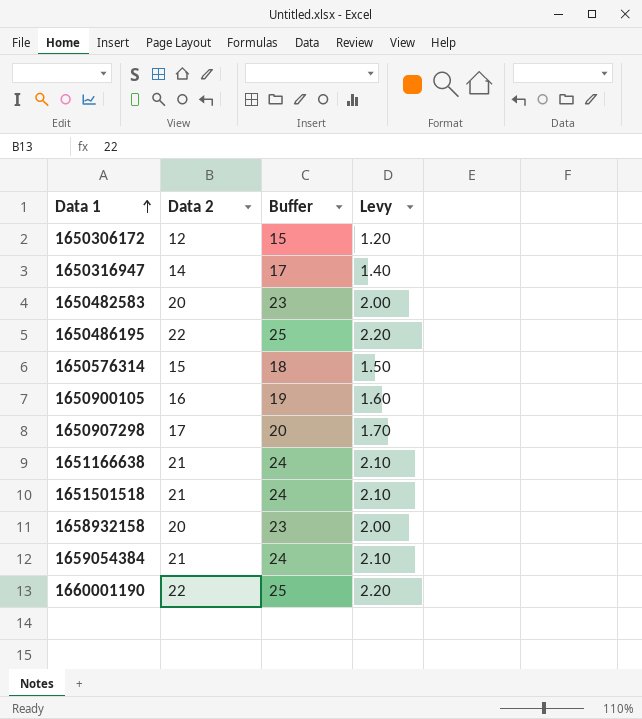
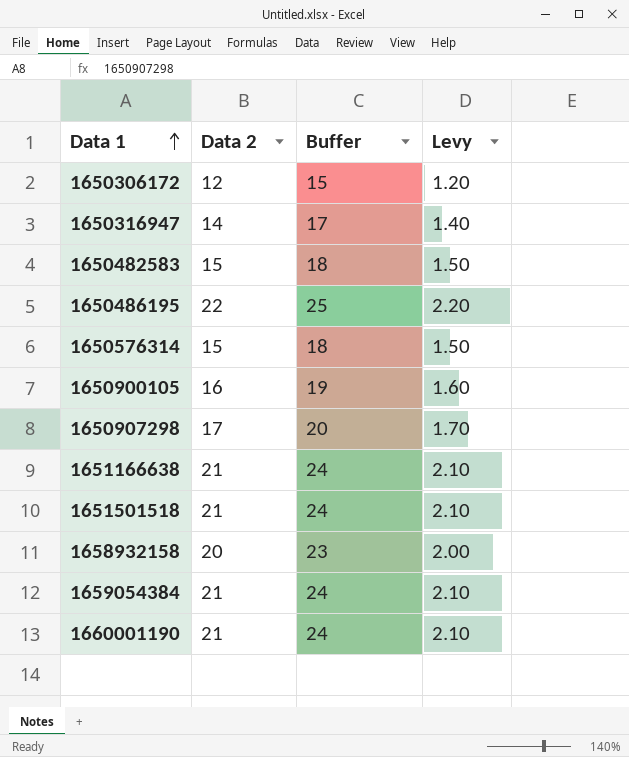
1650482583 | Data 2: 20 -> 15
1650482583 | Buffer: 23 -> 18
1650482583 | Levy: 2.00 -> 1.50
1660001190 | Data 2: 22 -> 21
1660001190 | Buffer: 25 -> 24
1660001190 | Levy: 2.20 -> 2.10

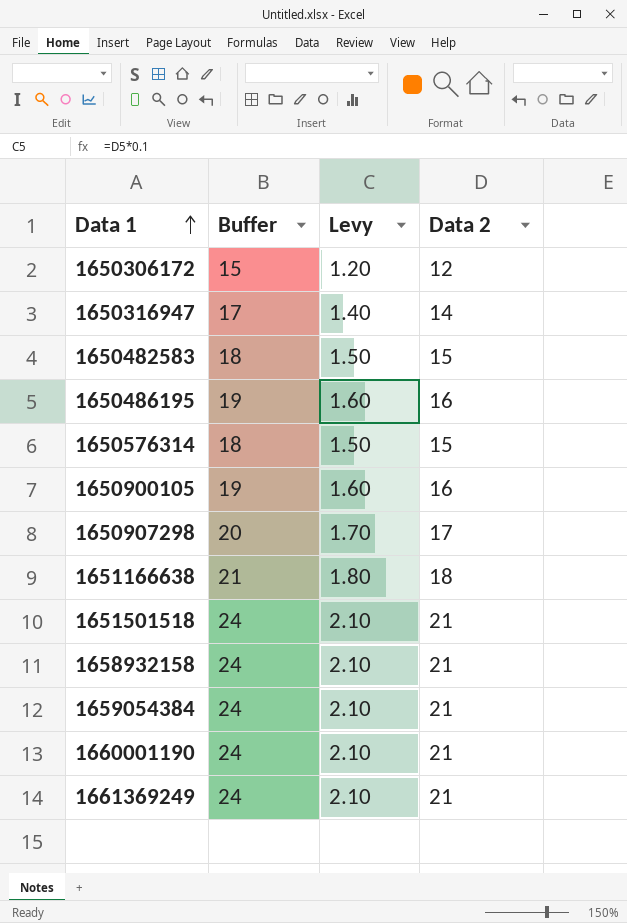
column Data 2 | position: 2 -> 4
1650486195 | Buffer: 25 -> 19
1650486195 | Levy: 2.20 -> 1.60
1650486195 | Data 2: 22 -> 16
1651166638 | Buffer: 24 -> 21
1651166638 | Levy: 2.10 -> 1.80
1651166638 | Data 2: 21 -> 18
1658932158 | Buffer: 23 -> 24
1658932158 | Levy: 2.00 -> 2.10
1658932158 | Data 2: 20 -> 21
row 1661369249: none -> 24 | 2.10 | 21

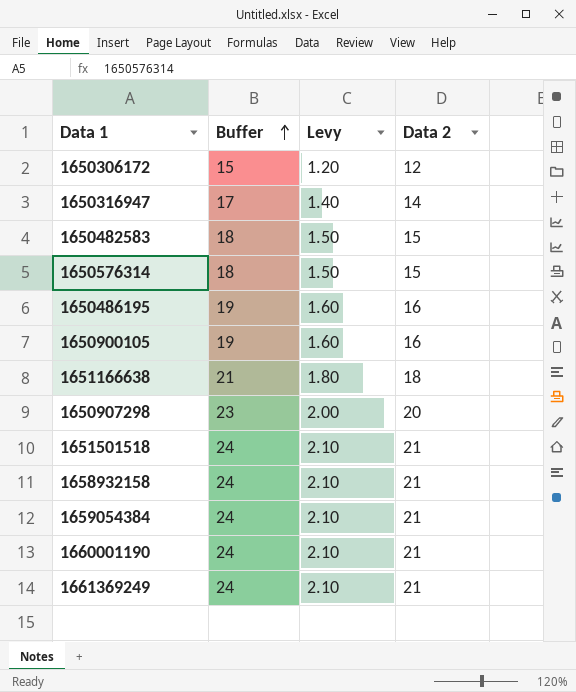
row order: Data 1 ascending -> Buffer ascending
1650907298 | Buffer: 20 -> 23
1650907298 | Levy: 1.70 -> 2.00
1650907298 | Data 2: 17 -> 20

